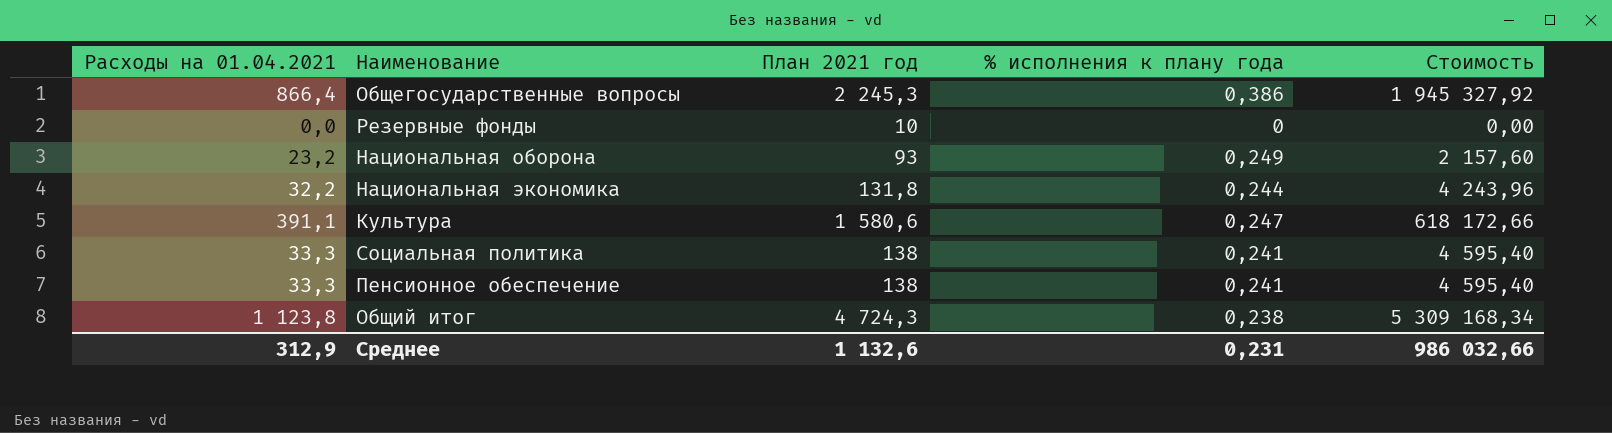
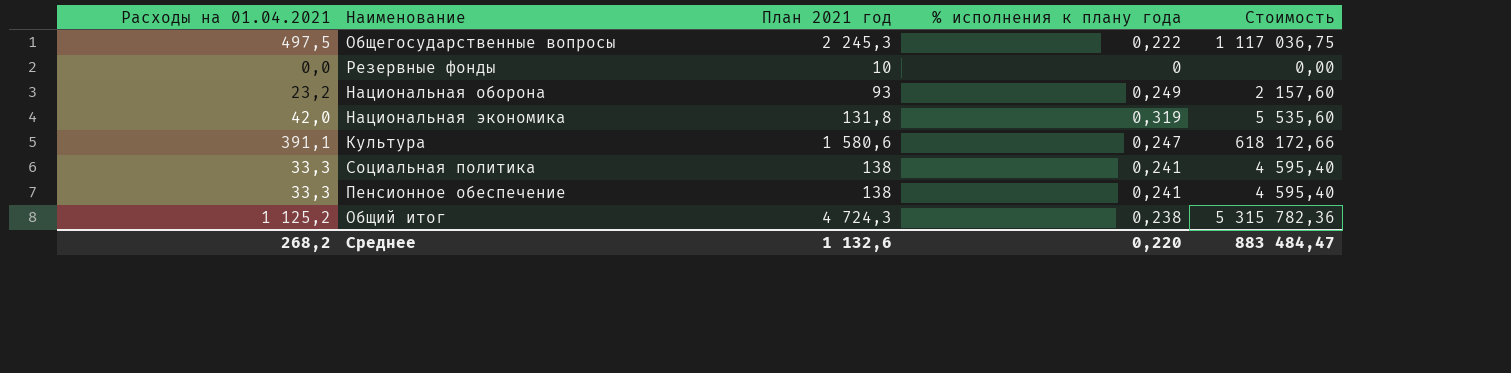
Общегосударственные вопросы | Расходы на 01.04.2021: 866,4 -> 497,5
Общегосударственные вопросы | % исполнения к плану года: 0,386 -> 0,222
Общегосударственные вопросы | Стоимость: 1 945 327,92 -> 1 117 036,75
Национальная экономика | Расходы на 01.04.2021: 32,2 -> 42,0
Национальная экономика | % исполнения к плану года: 0,244 -> 0,319
Национальная экономика | Стоимость: 4 243,96 -> 5 535,60
Общий итог | Расходы на 01.04.2021: 1 123,8 -> 1 125,2
Общий итог | Стоимость: 5 309 168,34 -> 5 315 782,36
Среднее | Расходы на 01.04.2021: 312,9 -> 268,2
Среднее | % исполнения к плану года: 0,231 -> 0,220
Среднее | Стоимость: 986 032,66 -> 883 484,47

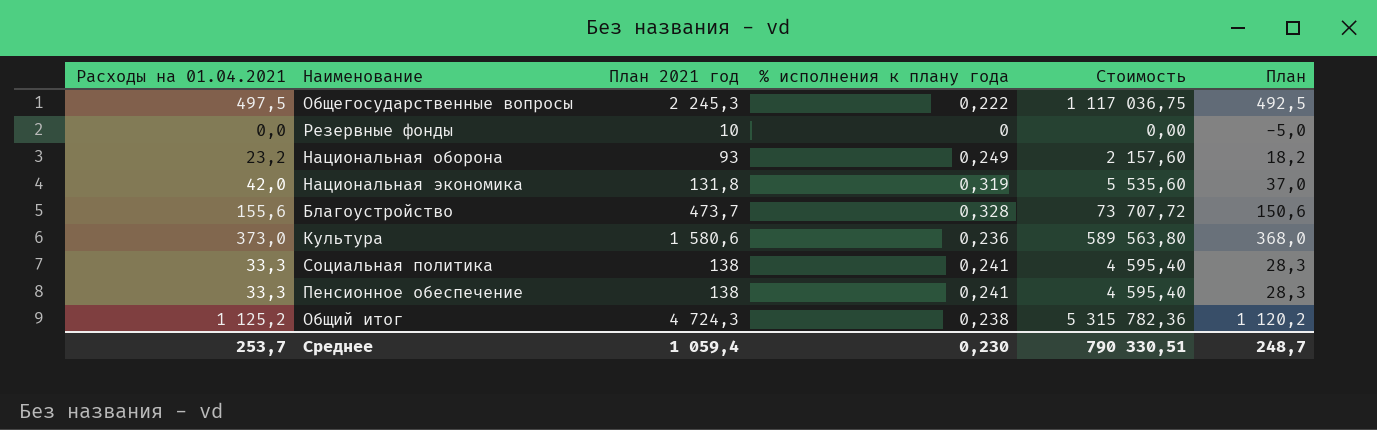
column План | formula: none -> [Расходы на 01.04.2021] - 5
row Благоустройство: none -> 155,6 | 473,7 | 0,328 | 73 707,72 | 150,6
Культура | Расходы на 01.04.2021: 391,1 -> 373,0
Культура | % исполнения к плану года: 0,247 -> 0,236
Культура | Стоимость: 618 172,66 -> 589 563,80
Среднее | Расходы на 01.04.2021: 268,2 -> 253,7
Среднее | План 2021 год: 1 132,6 -> 1 059,4
Среднее | % исполнения к плану года: 0,220 -> 0,230
Среднее | Стоимость: 883 484,47 -> 790 330,51

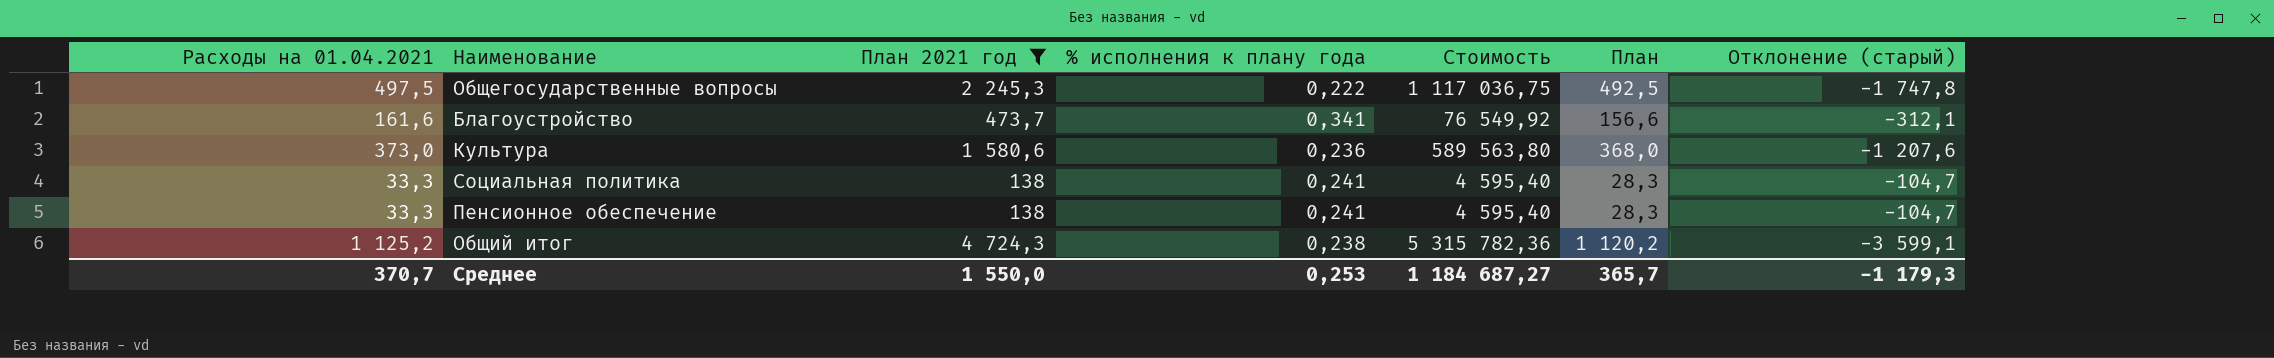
filter: none -> План 2021 год >= 138
column Отклонение (старый) | formula: none -> [Расходы на 01.04.2021] - [План 2021 год]
Благоустройство | Расходы на 01.04.2021: 155,6 -> 161,6
Благоустройство | % исполнения к плану года: 0,328 -> 0,341
Благоустройство | Стоимость: 73 707,72 -> 76 549,92
Благоустройство | План: 150,6 -> 156,6
Среднее | Расходы на 01.04.2021: 253,7 -> 370,7
Среднее | План 2021 год: 1 059,4 -> 1 550,0
Среднее | % исполнения к плану года: 0,230 -> 0,253
Среднее | Стоимость: 790 330,51 -> 1 184 687,27
Среднее | План: 248,7 -> 365,7

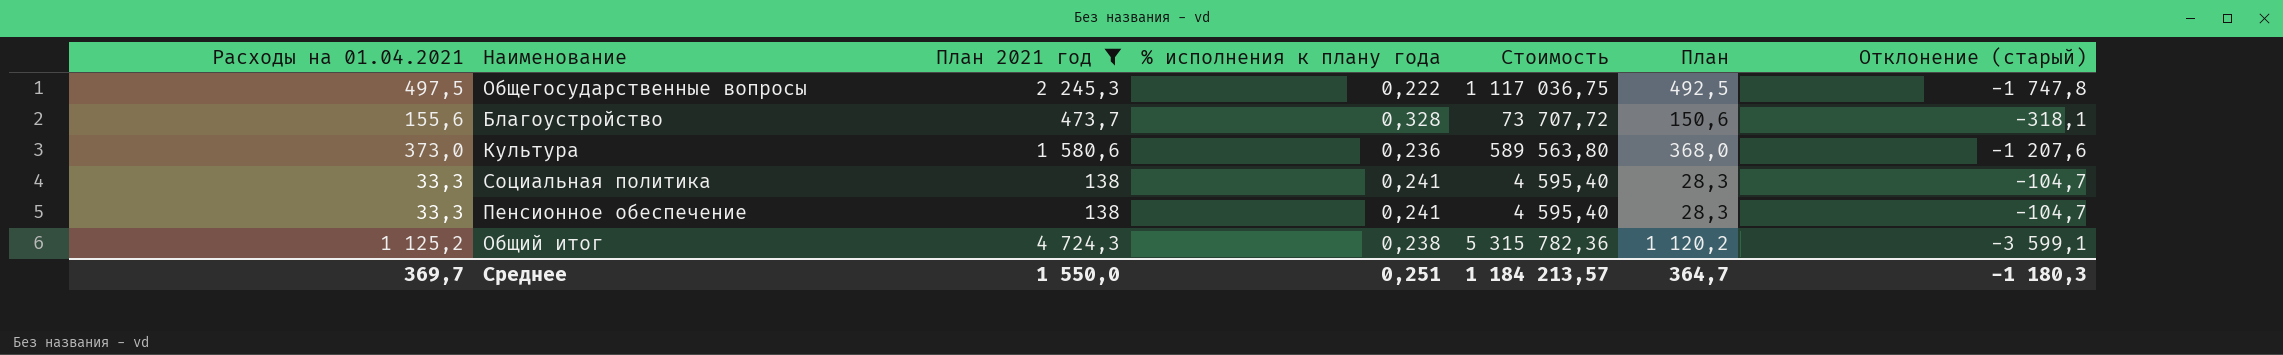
Благоустройство | Расходы на 01.04.2021: 161,6 -> 155,6
Благоустройство | % исполнения к плану года: 0,341 -> 0,328
Благоустройство | Стоимость: 76 549,92 -> 73 707,72
Благоустройство | План: 156,6 -> 150,6
Благоустройство | Отклонение (старый): -312,1 -> -318,1
Среднее | Расходы на 01.04.2021: 370,7 -> 369,7
Среднее | % исполнения к плану года: 0,253 -> 0,251
Среднее | Стоимость: 1 184 687,27 -> 1 184 213,57
Среднее | План: 365,7 -> 364,7
Среднее | Отклонение (старый): -1 179,3 -> -1 180,3

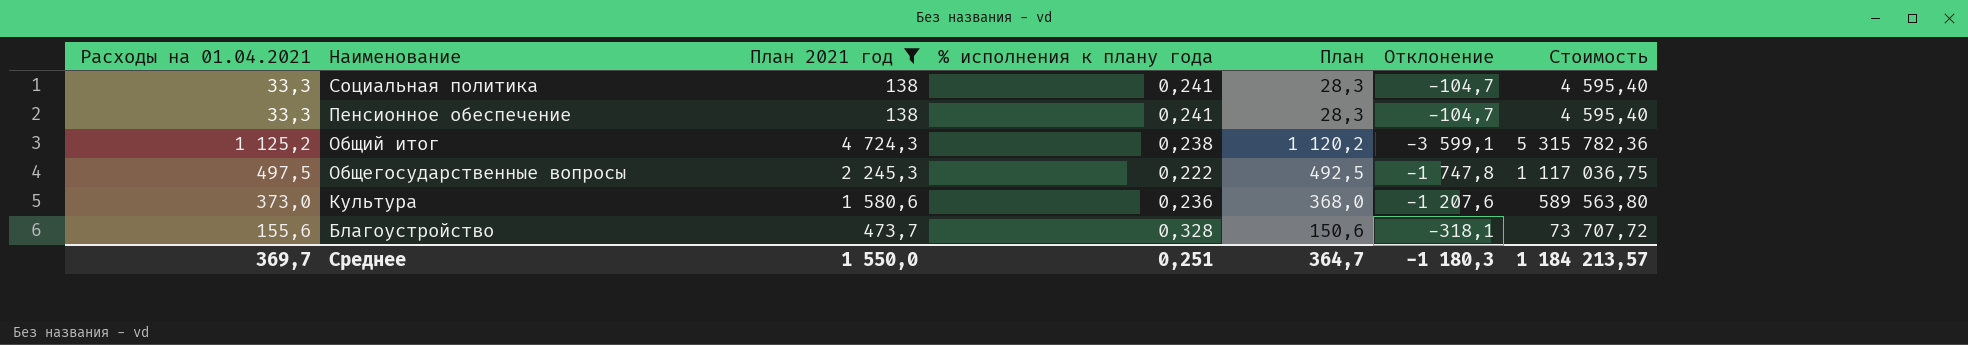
row order: none -> Наименование descending
column name: Отклонение (старый) -> Отклонение
column Стоимость | position: 5 -> 7

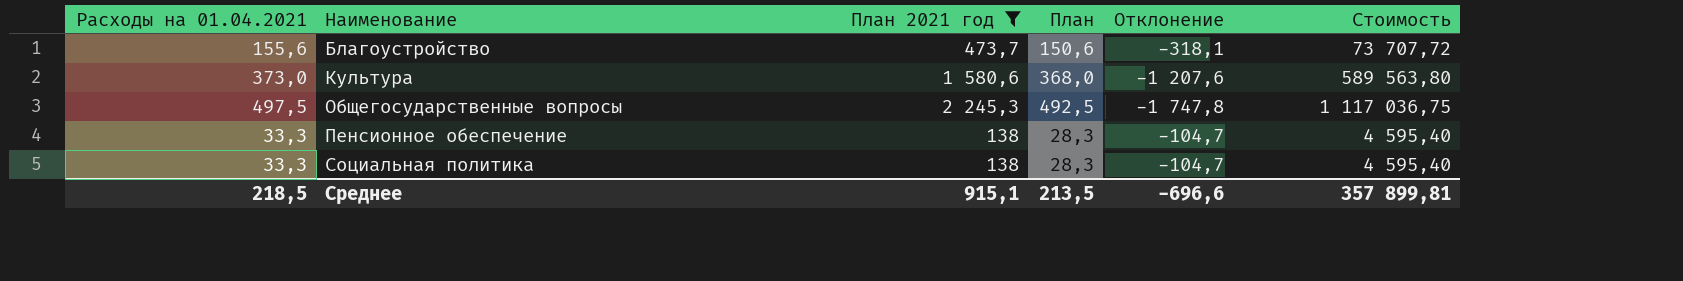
row order: Наименование descending -> Наименование ascending
column % исполнения к плану года | formula: [Расходы на 01.04.2021] / [План 2021 год] -> none
row Общий итог: 1 125,2 | 4 724,3 | 0,238 | 1 120,2 | -3 599,1 | 5 315 782,36 -> none
Среднее | Расходы на 01.04.2021: 369,7 -> 218,5
Среднее | План 2021 год: 1 550,0 -> 915,1
Среднее | План: 364,7 -> 213,5
Среднее | Отклонение: -1 180,3 -> -696,6
Среднее | Стоимость: 1 184 213,57 -> 357 899,81

